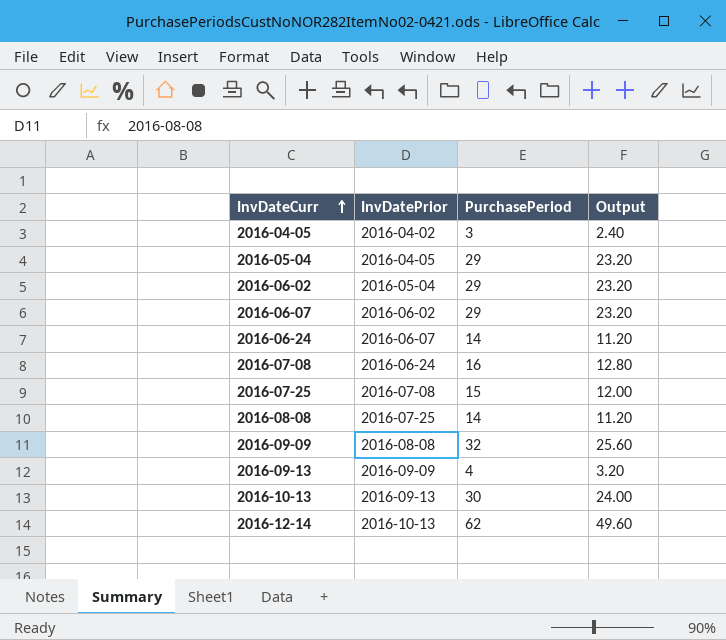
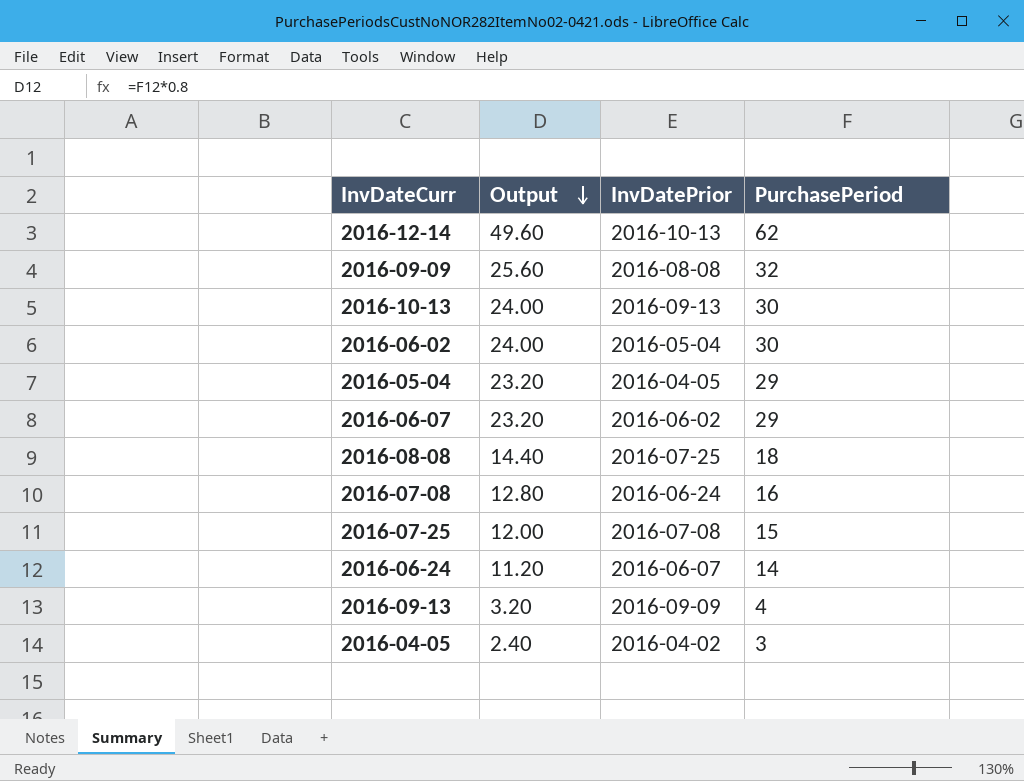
row order: InvDateCurr ascending -> Output descending
column Output | position: 4 -> 2
2016-06-02 | Output: 23.20 -> 24.00
2016-06-02 | PurchasePeriod: 29 -> 30
2016-08-08 | Output: 11.20 -> 14.40
2016-08-08 | PurchasePeriod: 14 -> 18

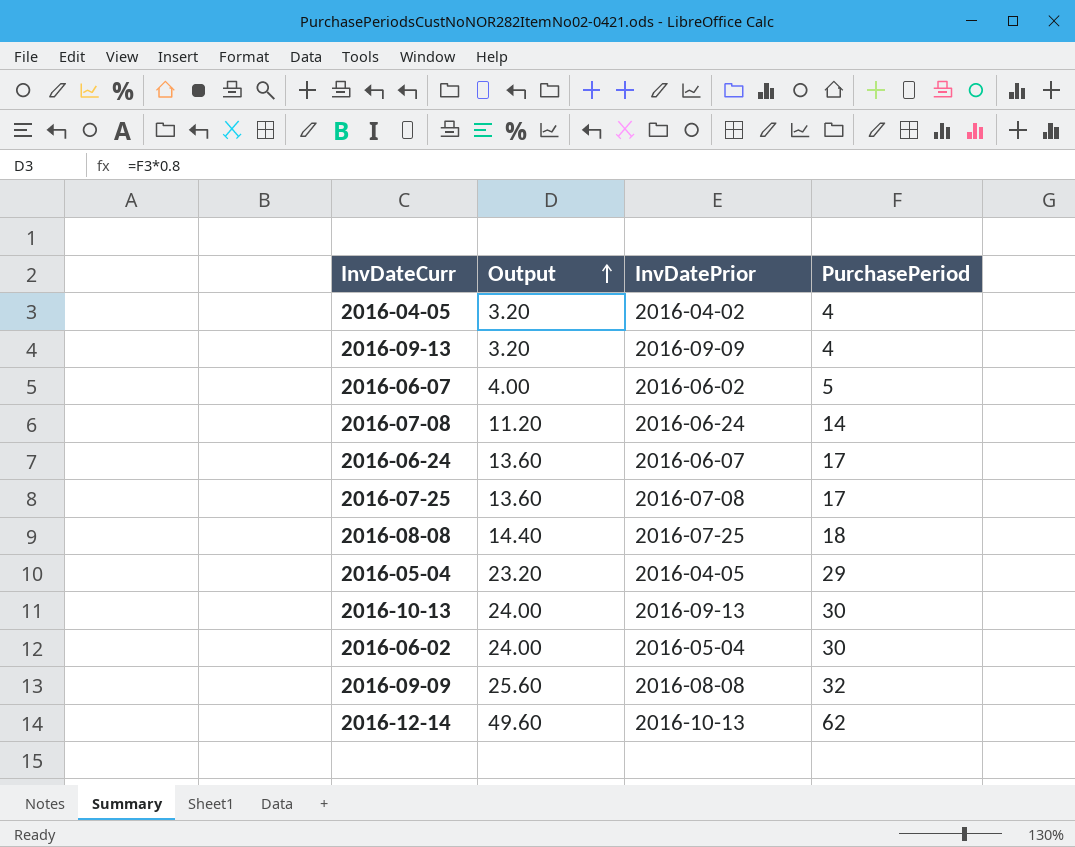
row order: Output descending -> Output ascending
2016-04-05 | Output: 2.40 -> 3.20
2016-04-05 | PurchasePeriod: 3 -> 4
2016-06-07 | Output: 23.20 -> 4.00
2016-06-07 | PurchasePeriod: 29 -> 5
2016-07-08 | Output: 12.80 -> 11.20
2016-07-08 | PurchasePeriod: 16 -> 14
2016-06-24 | Output: 11.20 -> 13.60
2016-06-24 | PurchasePeriod: 14 -> 17
2016-07-25 | Output: 12.00 -> 13.60
2016-07-25 | PurchasePeriod: 15 -> 17

